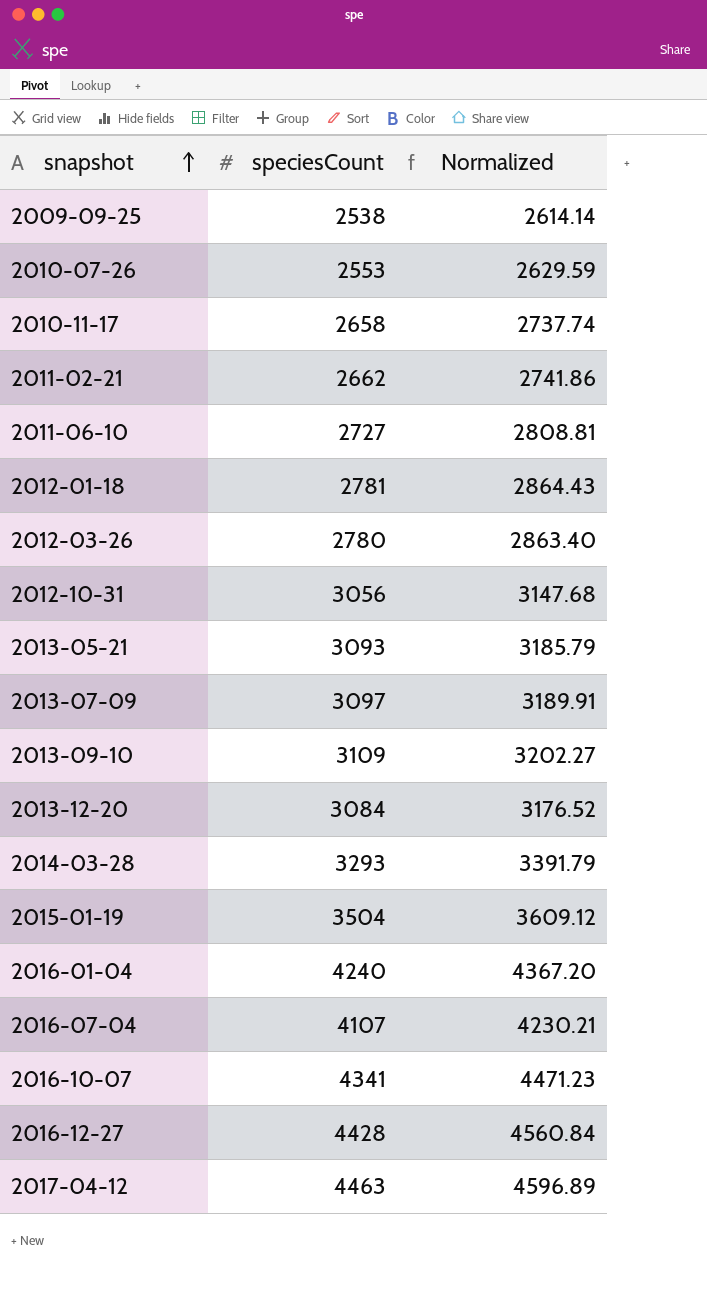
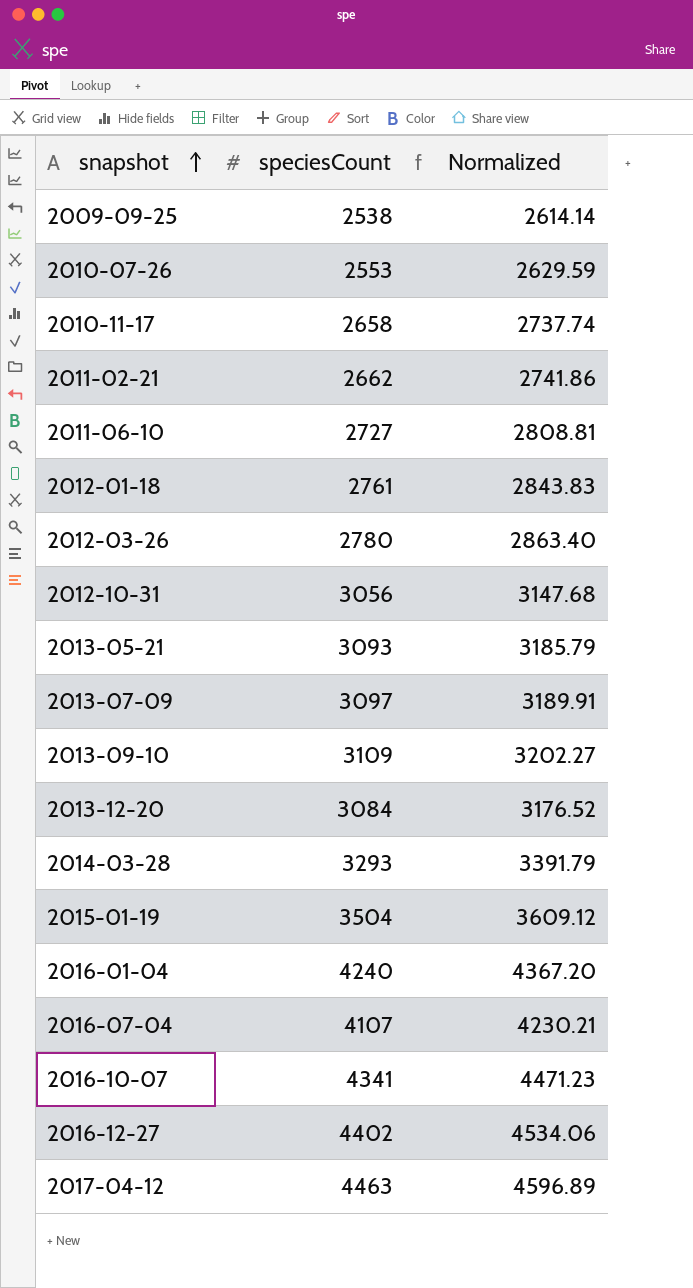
2012-01-18 | speciesCount: 2781 -> 2761
2012-01-18 | Normalized: 2864.43 -> 2843.83
2016-12-27 | speciesCount: 4428 -> 4402
2016-12-27 | Normalized: 4560.84 -> 4534.06

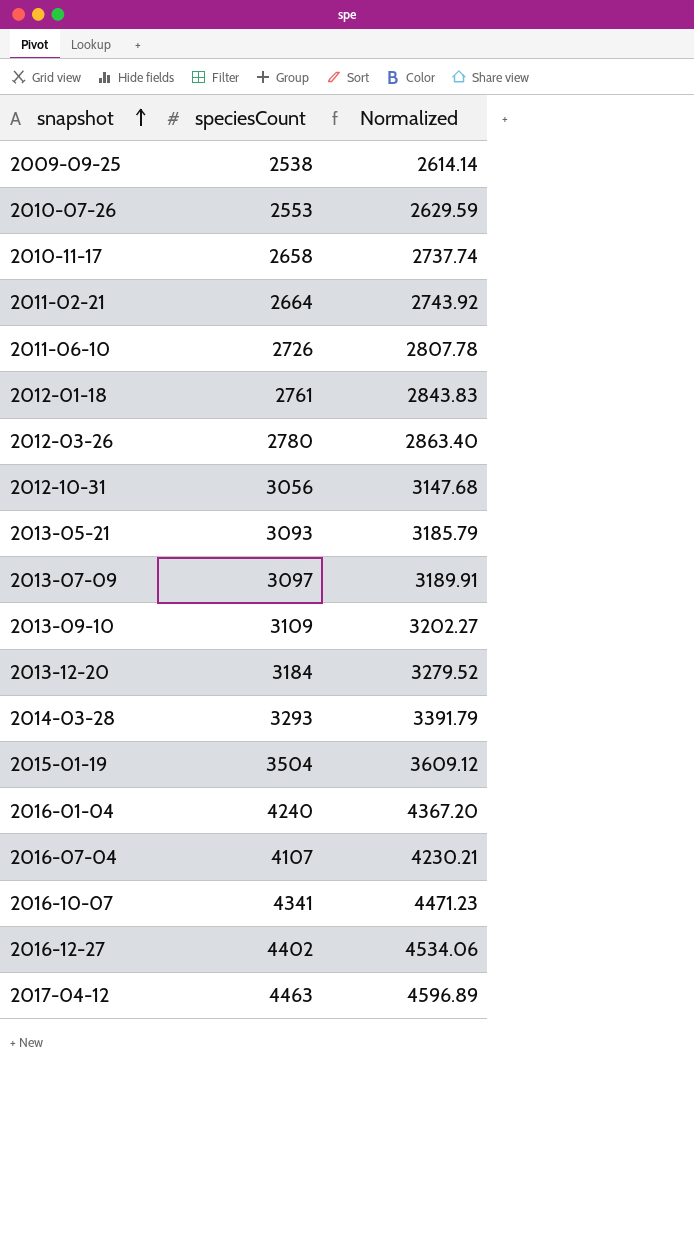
2011-02-21 | speciesCount: 2662 -> 2664
2011-02-21 | Normalized: 2741.86 -> 2743.92
2011-06-10 | speciesCount: 2727 -> 2726
2011-06-10 | Normalized: 2808.81 -> 2807.78
2013-12-20 | speciesCount: 3084 -> 3184
2013-12-20 | Normalized: 3176.52 -> 3279.52

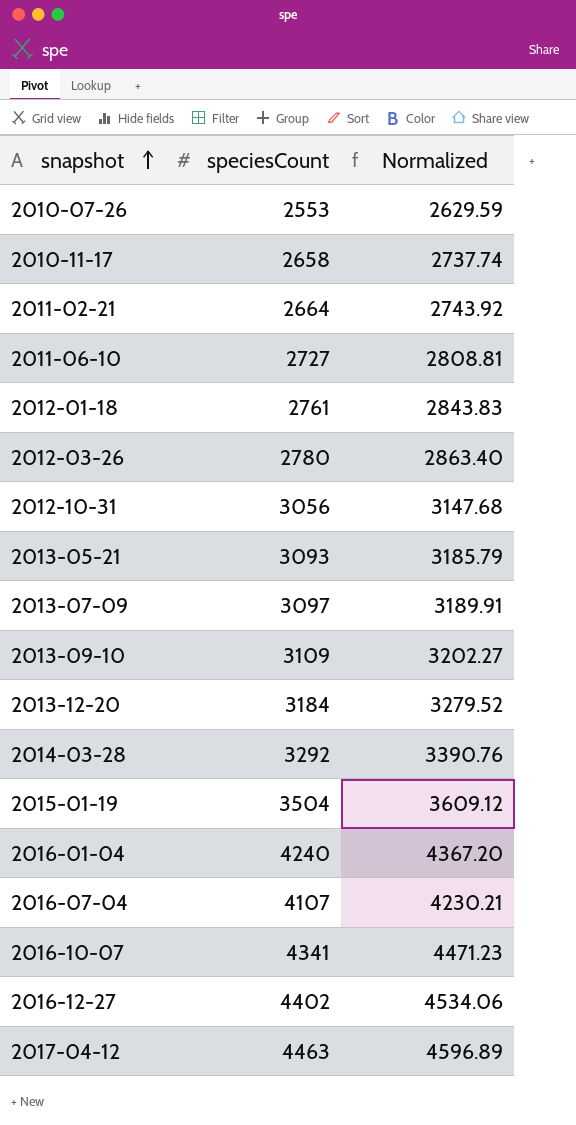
row 2009-09-25: 2538 | 2614.14 -> none
2011-06-10 | speciesCount: 2726 -> 2727
2011-06-10 | Normalized: 2807.78 -> 2808.81
2014-03-28 | speciesCount: 3293 -> 3292
2014-03-28 | Normalized: 3391.79 -> 3390.76

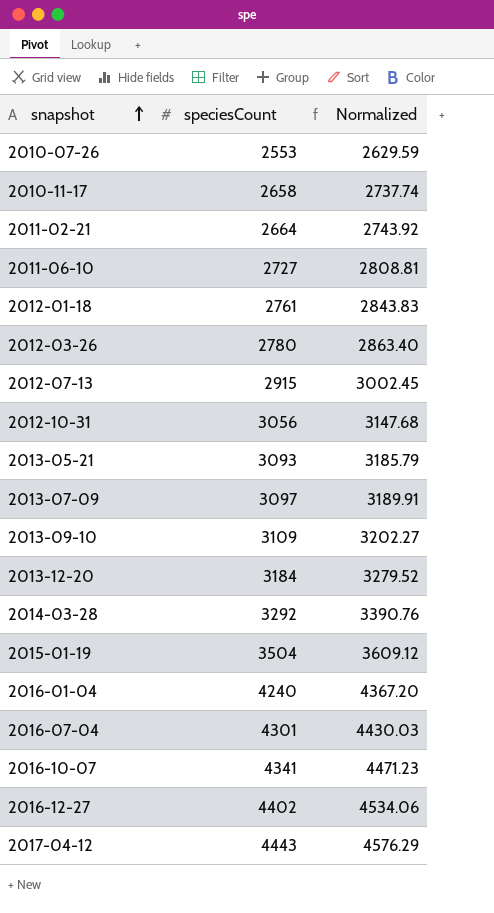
row 2012-07-13: none -> 2915 | 3002.45
2016-07-04 | speciesCount: 4107 -> 4301
2016-07-04 | Normalized: 4230.21 -> 4430.03
2017-04-12 | speciesCount: 4463 -> 4443
2017-04-12 | Normalized: 4596.89 -> 4576.29

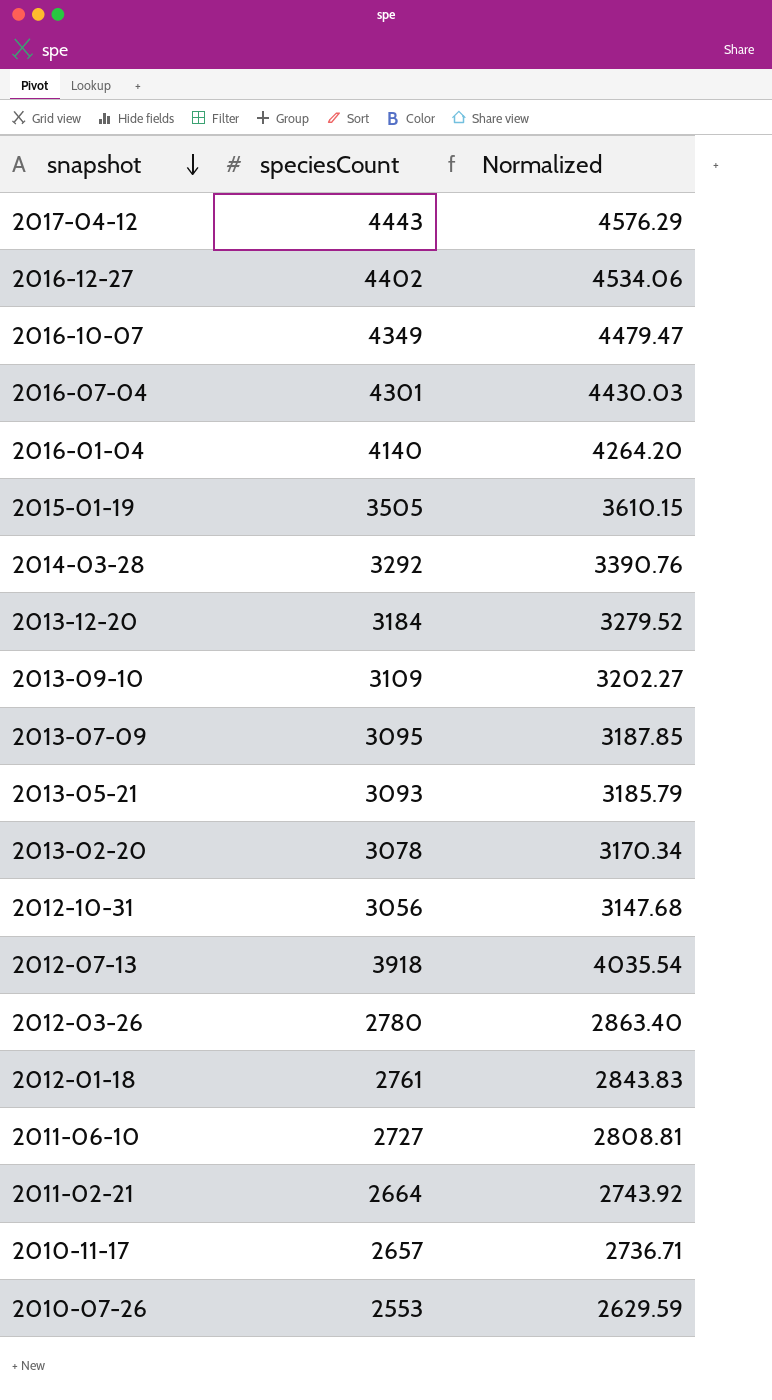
row order: snapshot ascending -> snapshot descending
2016-10-07 | speciesCount: 4341 -> 4349
2016-10-07 | Normalized: 4471.23 -> 4479.47
2016-01-04 | speciesCount: 4240 -> 4140
2016-01-04 | Normalized: 4367.20 -> 4264.20
2015-01-19 | speciesCount: 3504 -> 3505
2015-01-19 | Normalized: 3609.12 -> 3610.15
2013-07-09 | speciesCount: 3097 -> 3095
2013-07-09 | Normalized: 3189.91 -> 3187.85
row 2013-02-20: none -> 3078 | 3170.34
2012-07-13 | speciesCount: 2915 -> 3918
2012-07-13 | Normalized: 3002.45 -> 4035.54
2010-11-17 | speciesCount: 2658 -> 2657
2010-11-17 | Normalized: 2737.74 -> 2736.71

